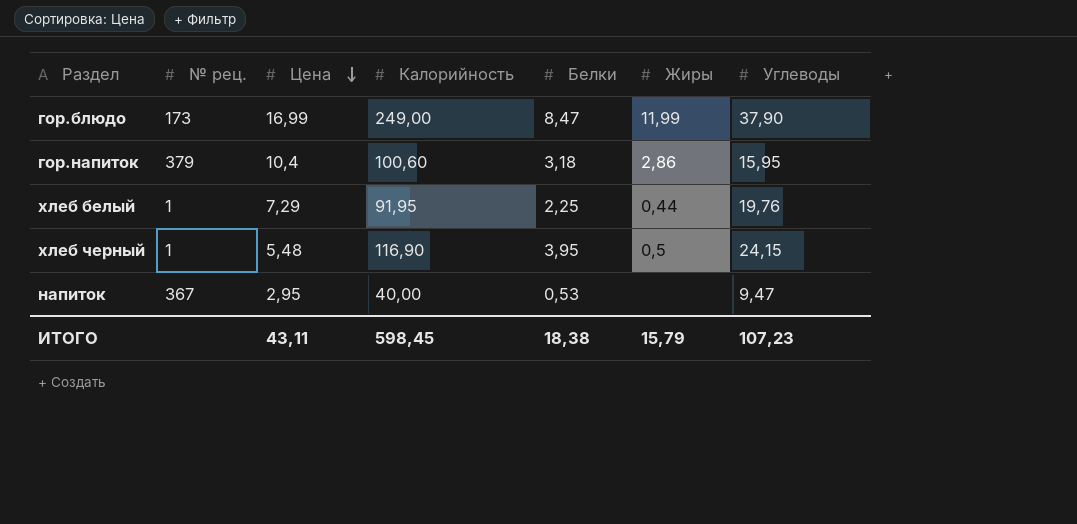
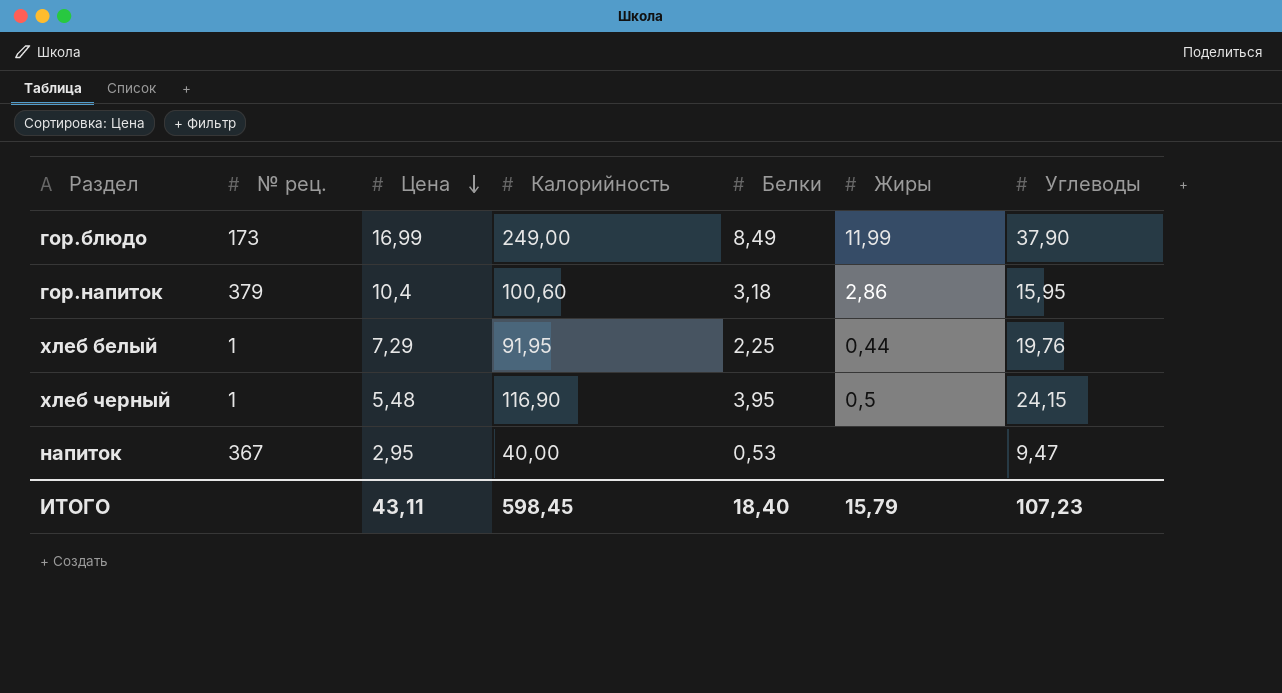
гор.блюдо | Белки: 8,47 -> 8,49
ИТОГО | Белки: 18,38 -> 18,40

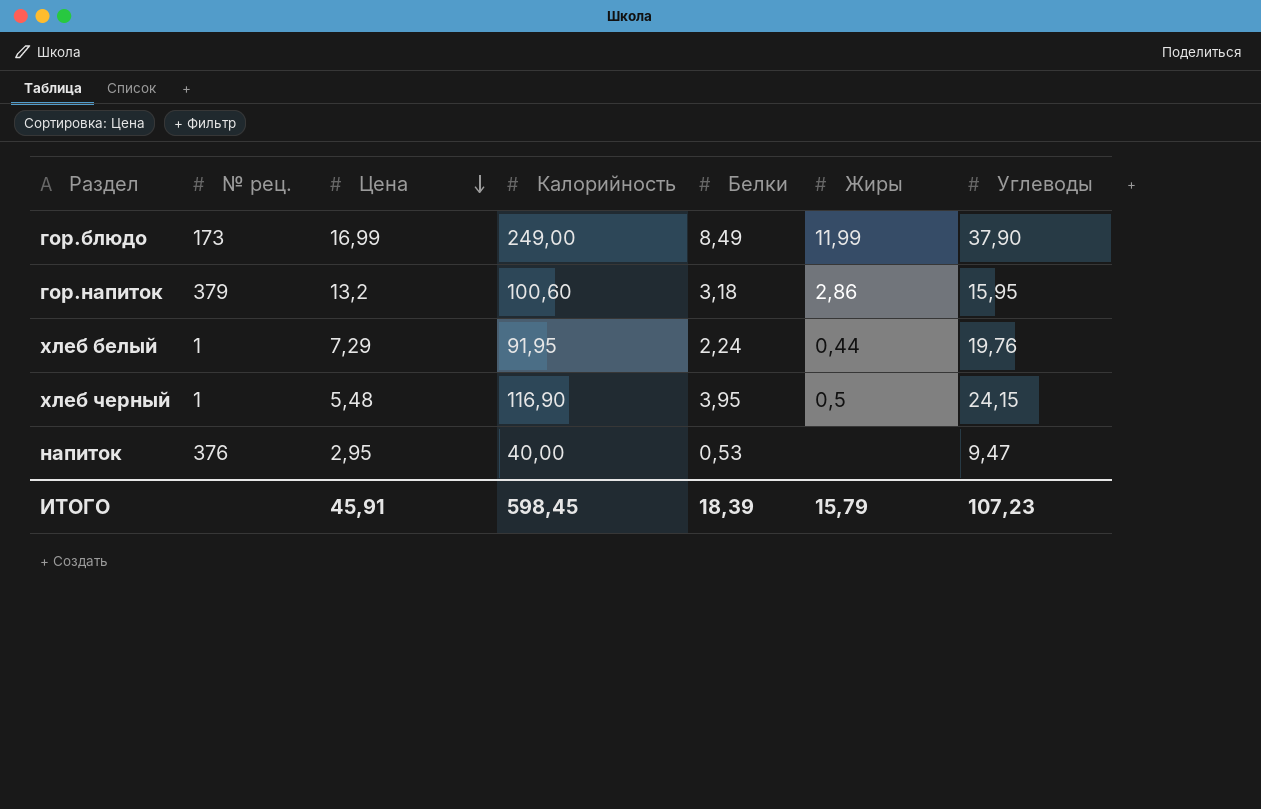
гор.напиток | Цена: 10,4 -> 13,2
хлеб белый | Белки: 2,25 -> 2,24
напиток | № рец.: 367 -> 376
ИТОГО | Цена: 43,11 -> 45,91
ИТОГО | Белки: 18,40 -> 18,39

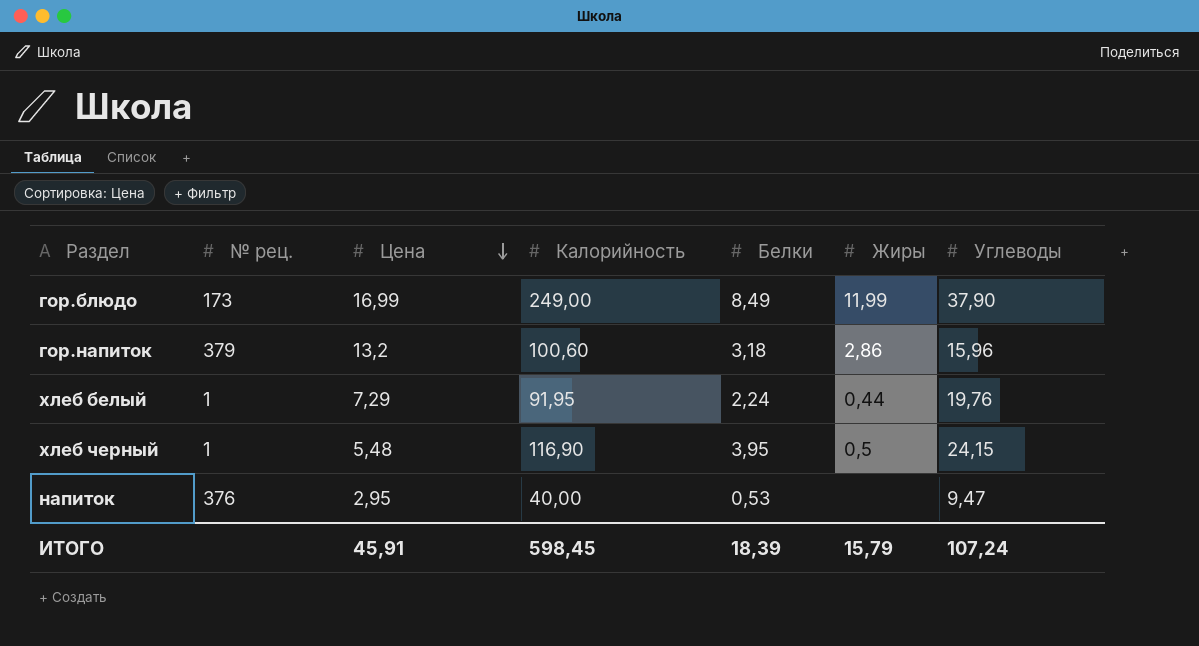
гор.напиток | Углеводы: 15,95 -> 15,96
ИТОГО | Углеводы: 107,23 -> 107,24

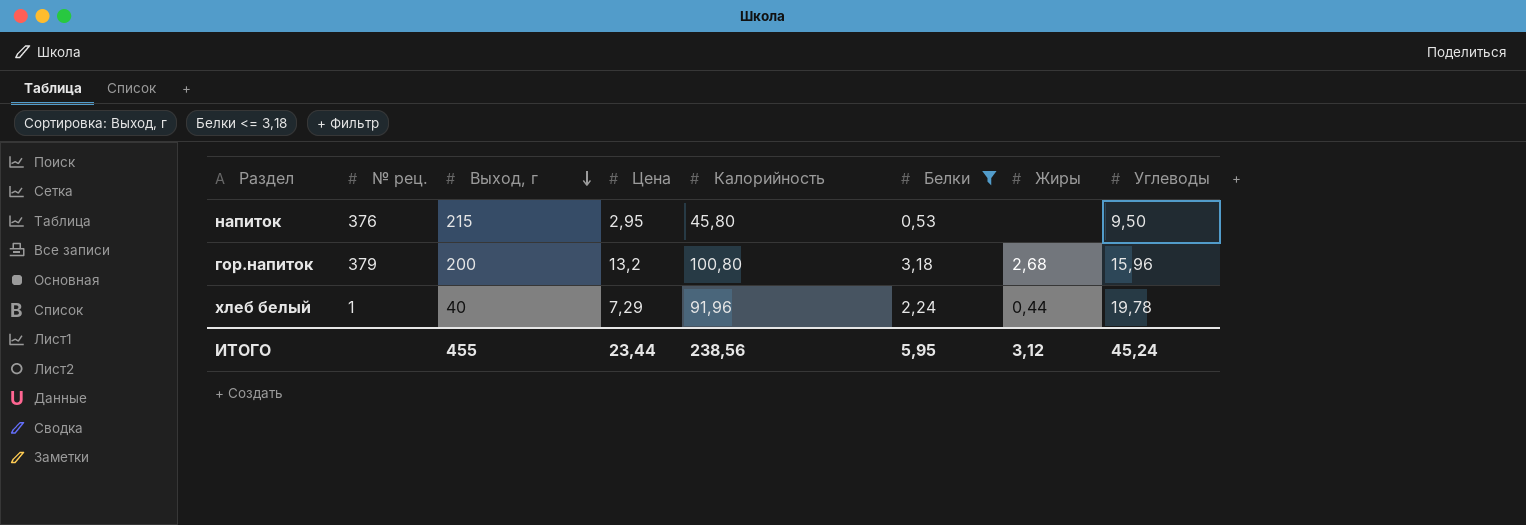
filter: none -> Белки <= 3,18
row order: Цена descending -> Выход, г descending
column Выход, г | position: none -> 3
напиток | Калорийность: 40,00 -> 45,80
напиток | Углеводы: 9,47 -> 9,50
гор.напиток | Калорийность: 100,60 -> 100,80
гор.напиток | Жиры: 2,86 -> 2,68
хлеб белый | Калорийность: 91,95 -> 91,96
хлеб белый | Углеводы: 19,76 -> 19,78
ИТОГО | Цена: 45,91 -> 23,44
ИТОГО | Калорийность: 598,45 -> 238,56
ИТОГО | Белки: 18,39 -> 5,95
ИТОГО | Жиры: 15,79 -> 3,12
ИТОГО | Углеводы: 107,24 -> 45,24

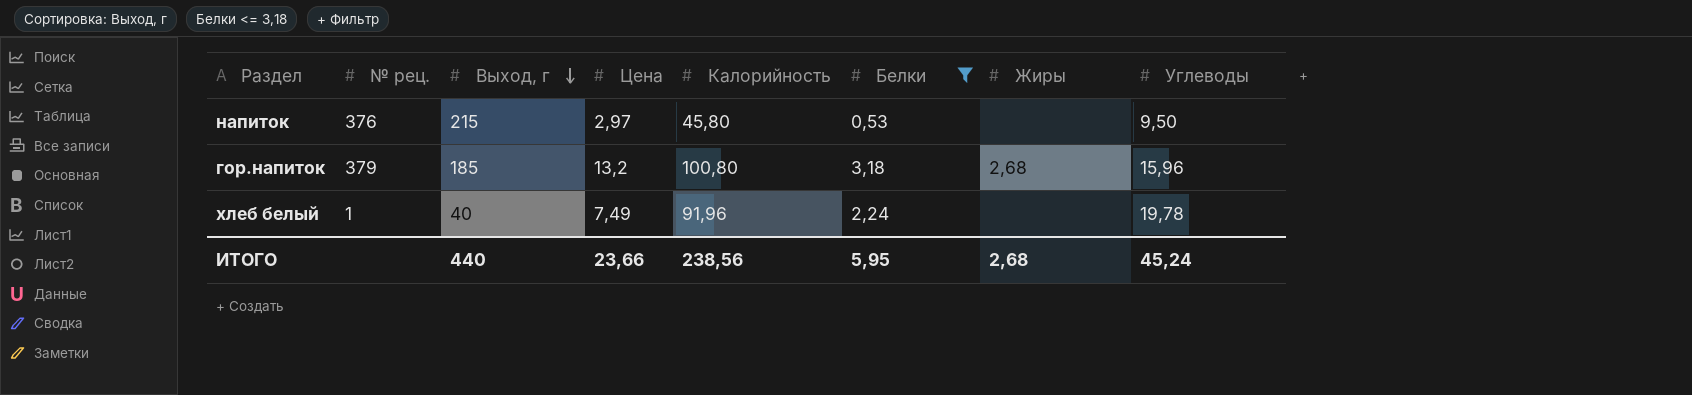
напиток | Цена: 2,95 -> 2,97
гор.напиток | Выход, г: 200 -> 185
хлеб белый | Цена: 7,29 -> 7,49
хлеб белый | Жиры: 0,44 -> none
ИТОГО | Выход, г: 455 -> 440
ИТОГО | Цена: 23,44 -> 23,66
ИТОГО | Жиры: 3,12 -> 2,68

